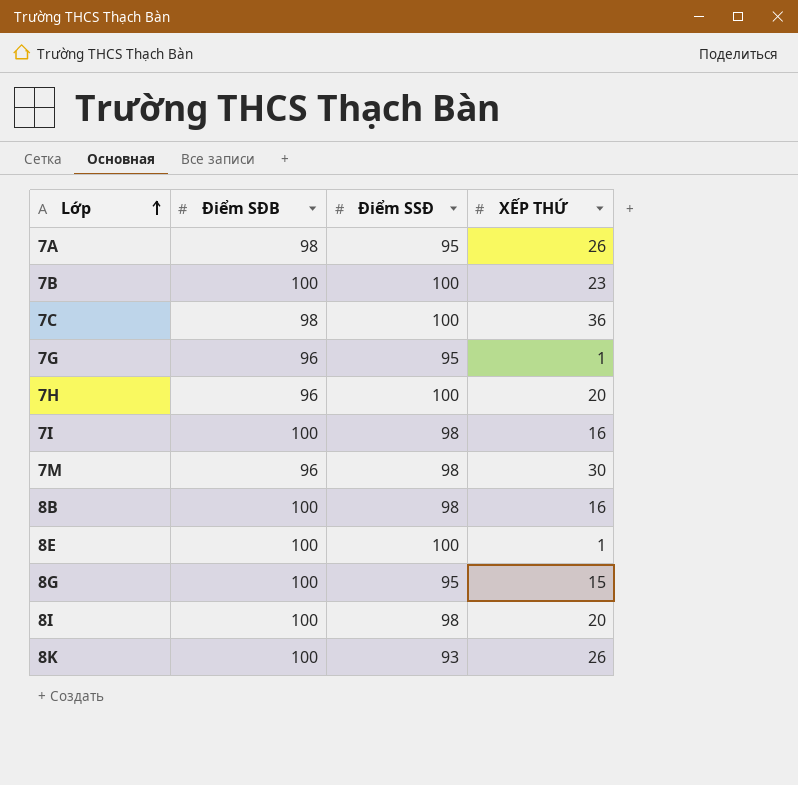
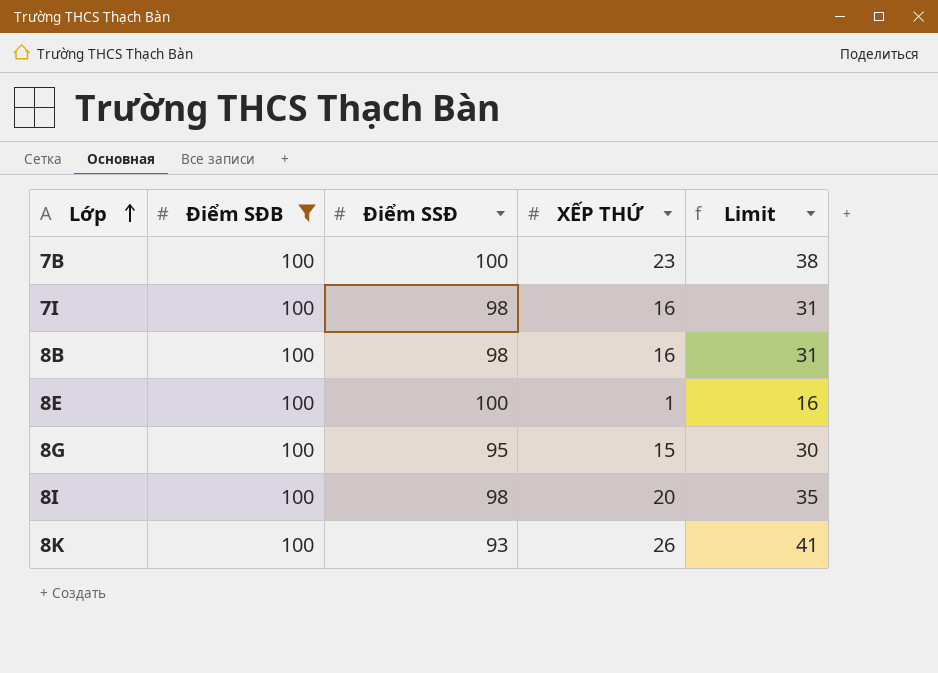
filter: none -> Điểm SĐB = 100
column Limit | formula: none -> [XẾP THỨ] + 15

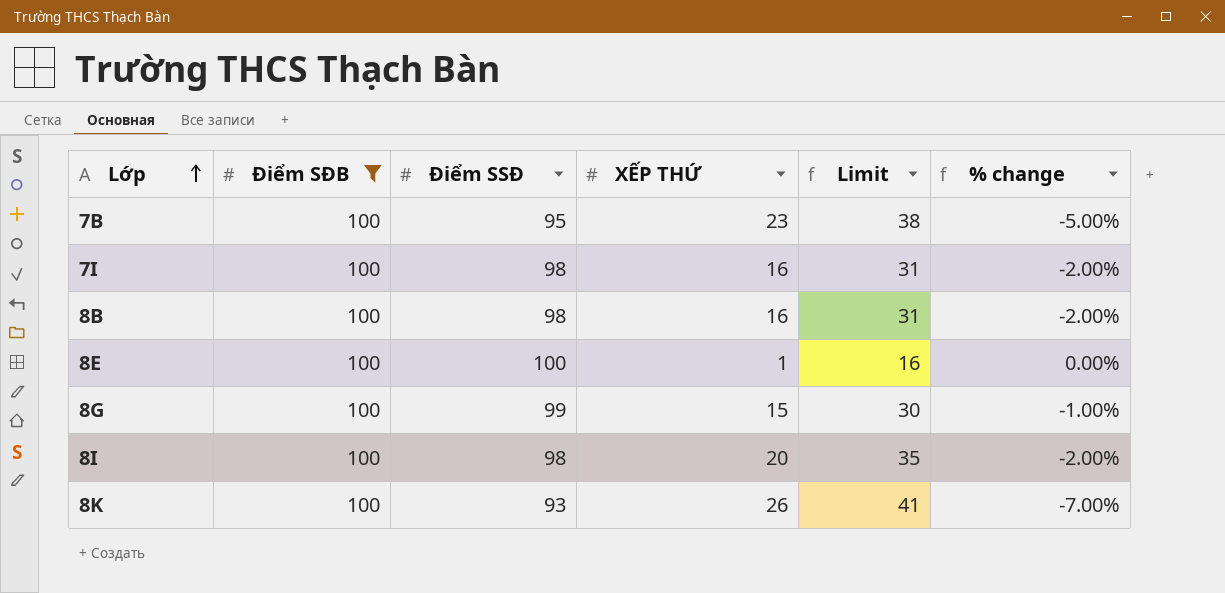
column % change | formula: none -> ([Điểm SSĐ] - [Điểm SĐB]) / [Điểm SĐB]
7B | Điểm SSĐ: 100 -> 95
8G | Điểm SSĐ: 95 -> 99

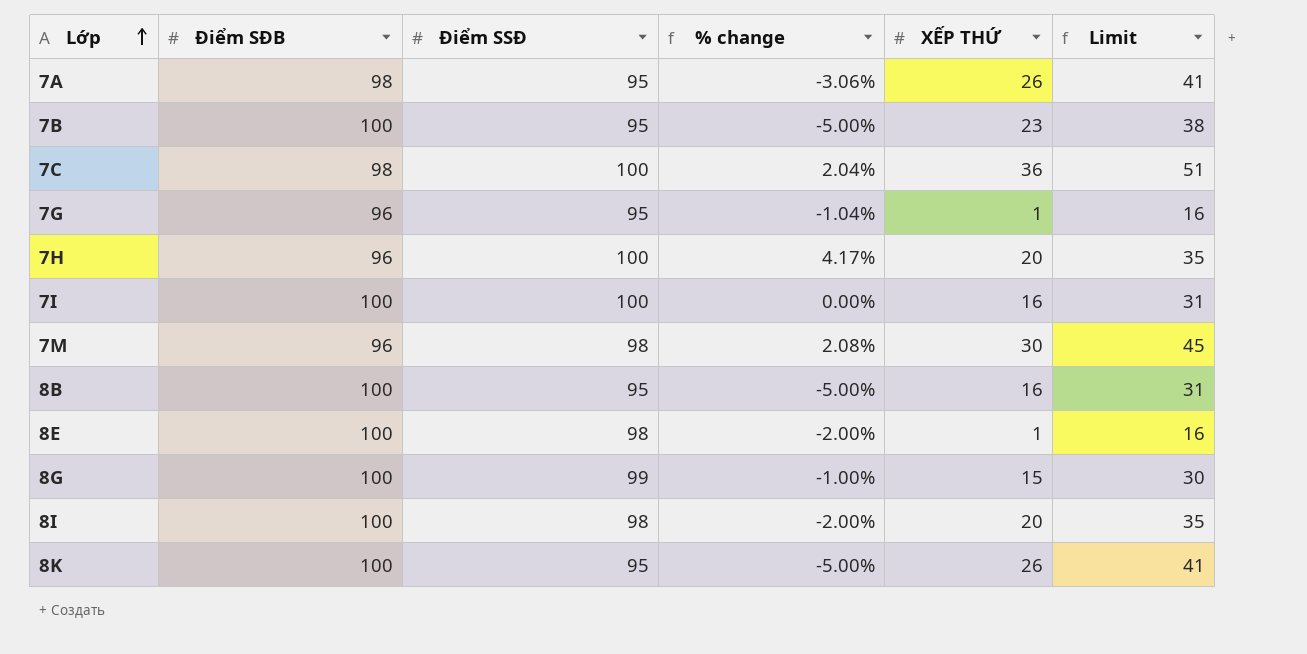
filter: Điểm SĐB = 100 -> none
column % change | position: 6 -> 4
7I | Điểm SSĐ: 98 -> 100
7I | % change: -2.00% -> 0.00%
8B | Điểm SSĐ: 98 -> 95
8B | % change: -2.00% -> -5.00%
8E | Điểm SSĐ: 100 -> 98
8E | % change: 0.00% -> -2.00%
8K | Điểm SSĐ: 93 -> 95
8K | % change: -7.00% -> -5.00%

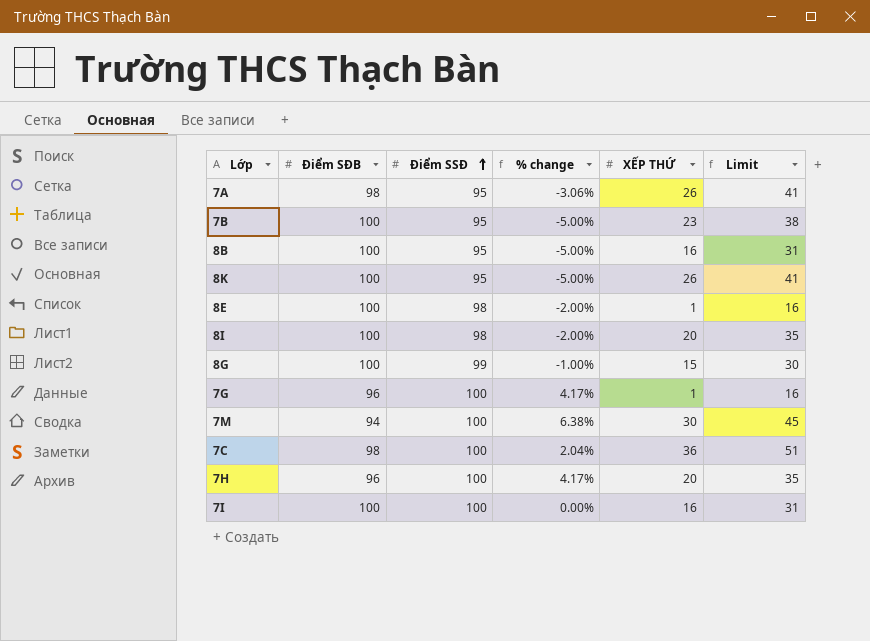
row order: Lớp ascending -> Điểm SSĐ ascending
7G | Điểm SSĐ: 95 -> 100
7G | % change: -1.04% -> 4.17%
7M | Điểm SĐB: 96 -> 94
7M | Điểm SSĐ: 98 -> 100
7M | % change: 2.08% -> 6.38%

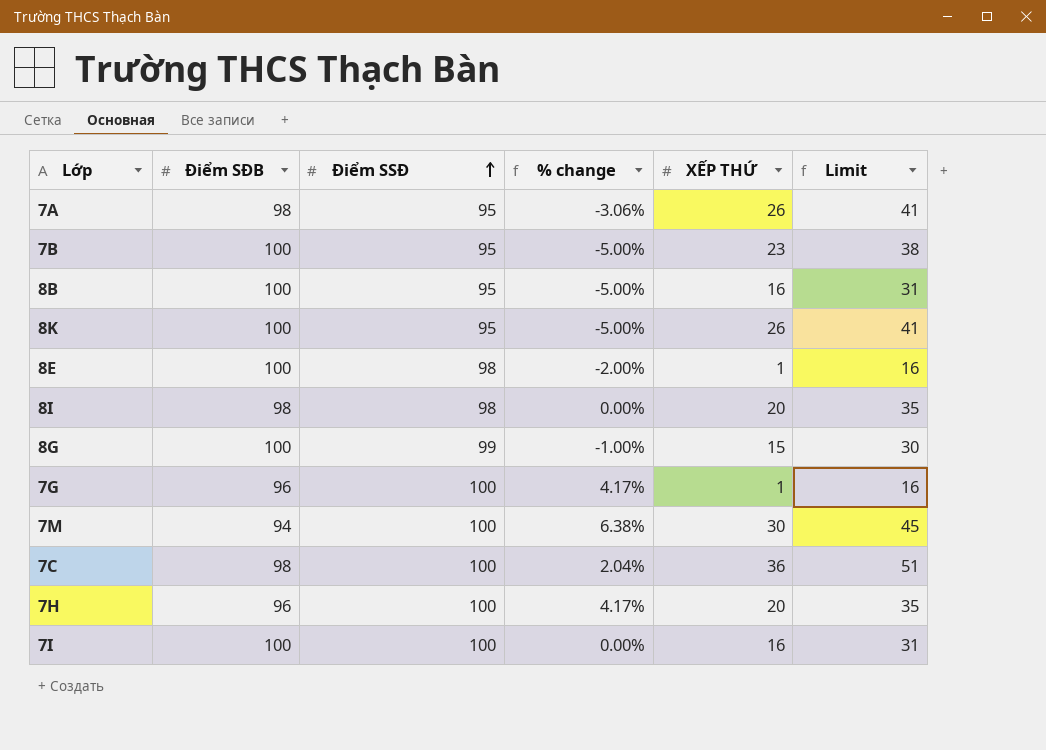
8I | Điểm SĐB: 100 -> 98
8I | % change: -2.00% -> 0.00%

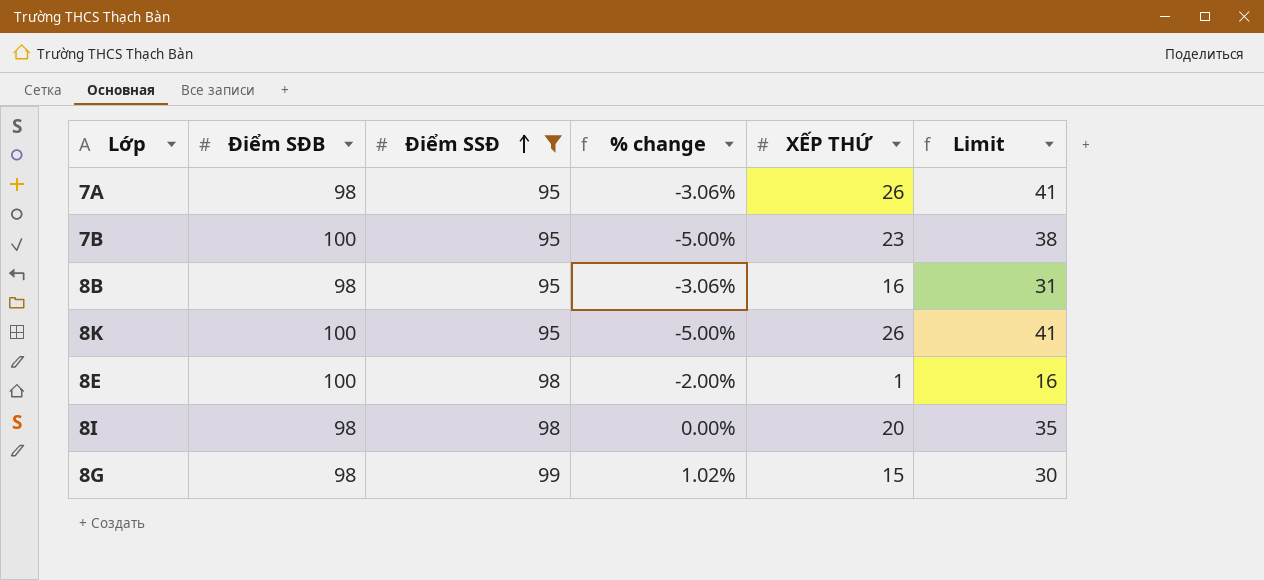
filter: none -> Điểm SSĐ != 100
8B | Điểm SĐB: 100 -> 98
8B | % change: -5.00% -> -3.06%
8G | Điểm SĐB: 100 -> 98
8G | % change: -1.00% -> 1.02%

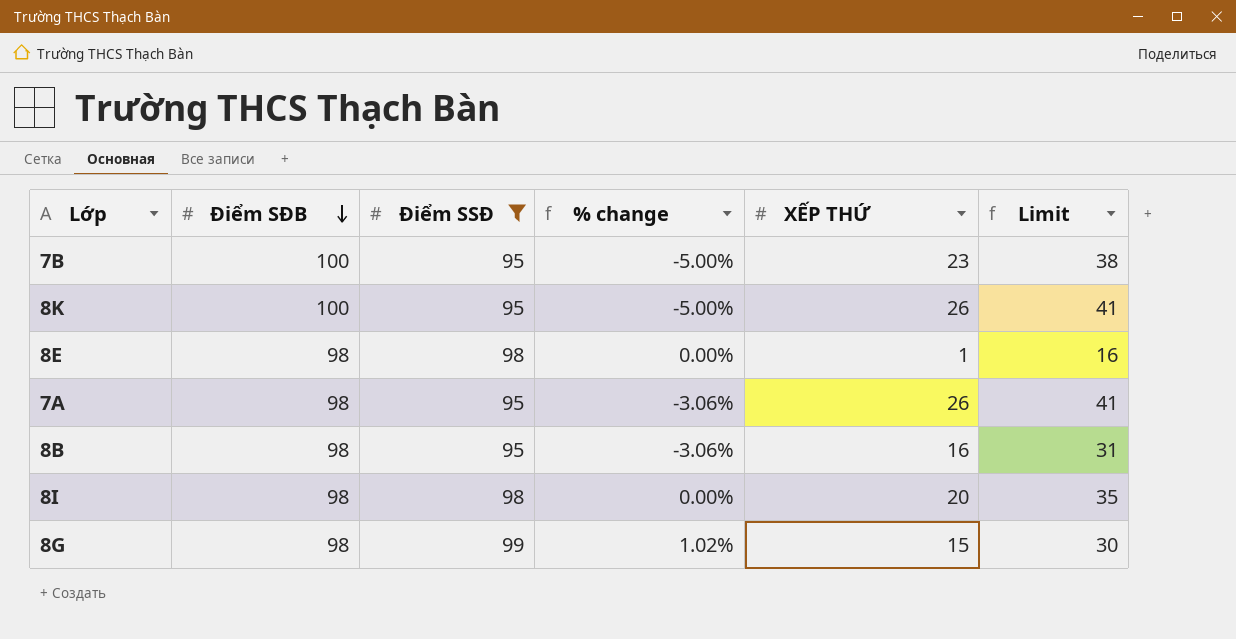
row order: Điểm SSĐ ascending -> Điểm SĐB descending
8E | Điểm SĐB: 100 -> 98
8E | % change: -2.00% -> 0.00%

